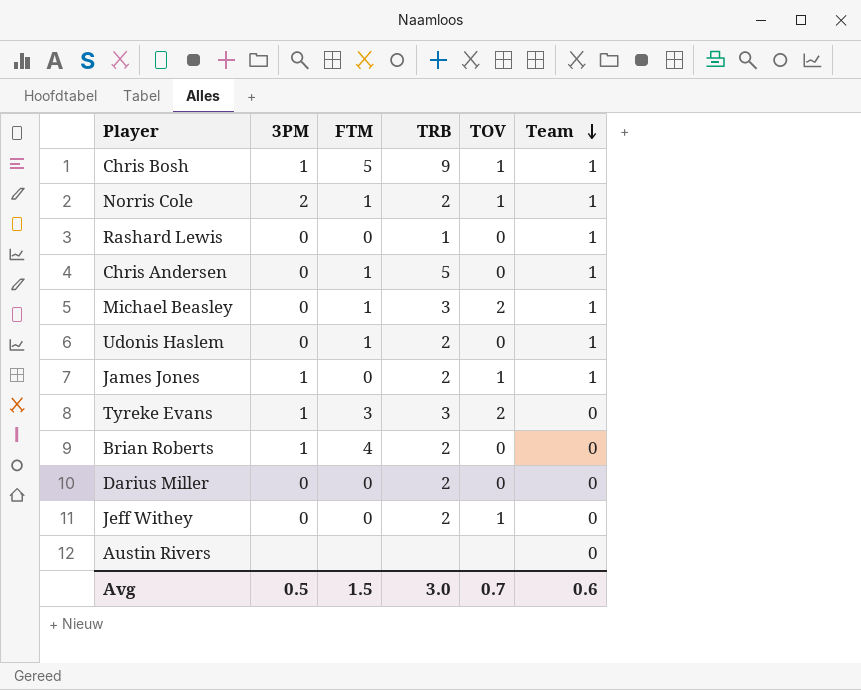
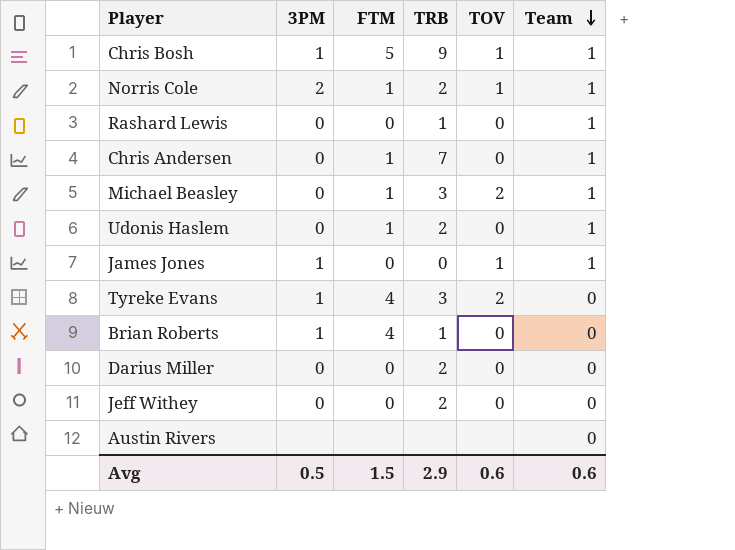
Chris Andersen | TRB: 5 -> 7
James Jones | TRB: 2 -> 0
Tyreke Evans | FTM: 3 -> 4
Brian Roberts | TRB: 2 -> 1
Jeff Withey | TOV: 1 -> 0
Avg | TRB: 3.0 -> 2.9
Avg | TOV: 0.7 -> 0.6

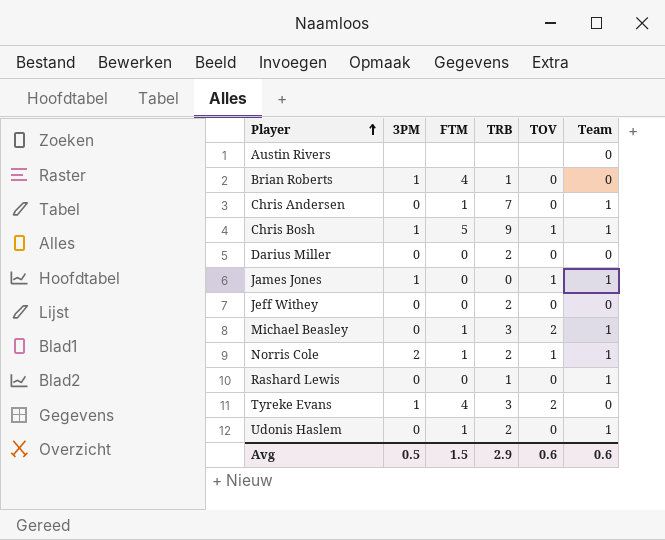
row order: Team descending -> Player ascending

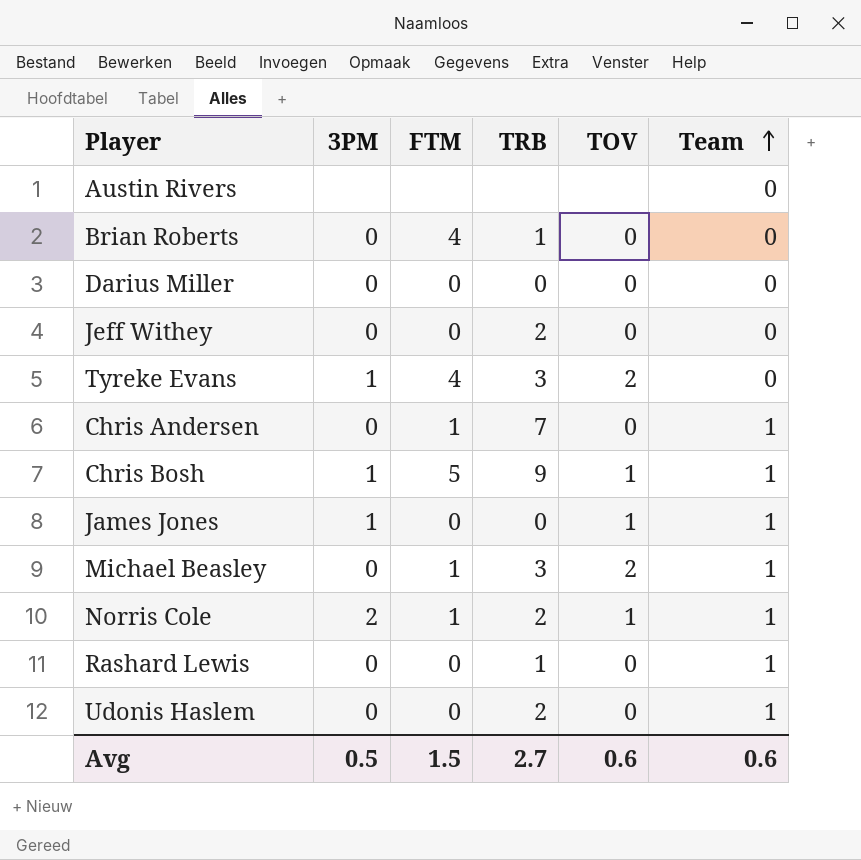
row order: Player ascending -> Team ascending
Brian Roberts | 3PM: 1 -> 0
Darius Miller | TRB: 2 -> 0
Udonis Haslem | FTM: 1 -> 0
Avg | TRB: 2.9 -> 2.7

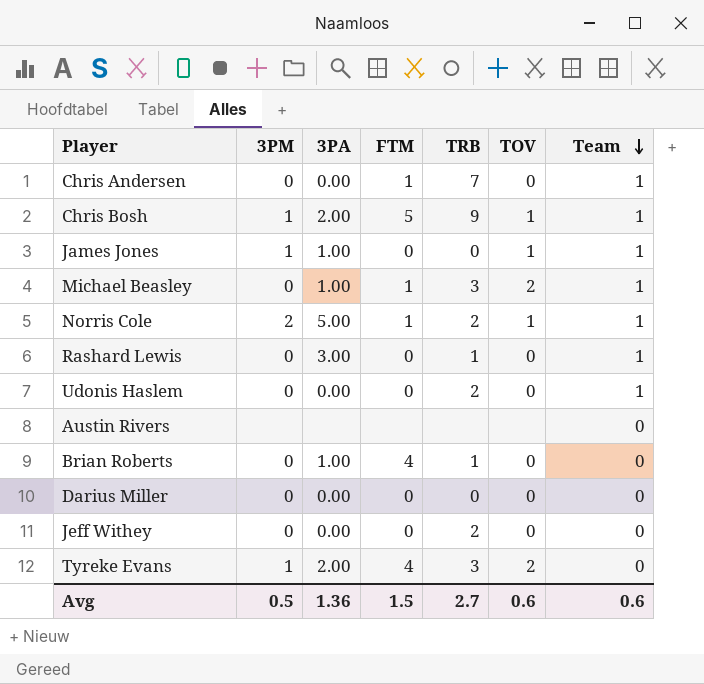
row order: Team ascending -> Team descending
column 3PA | position: none -> 3

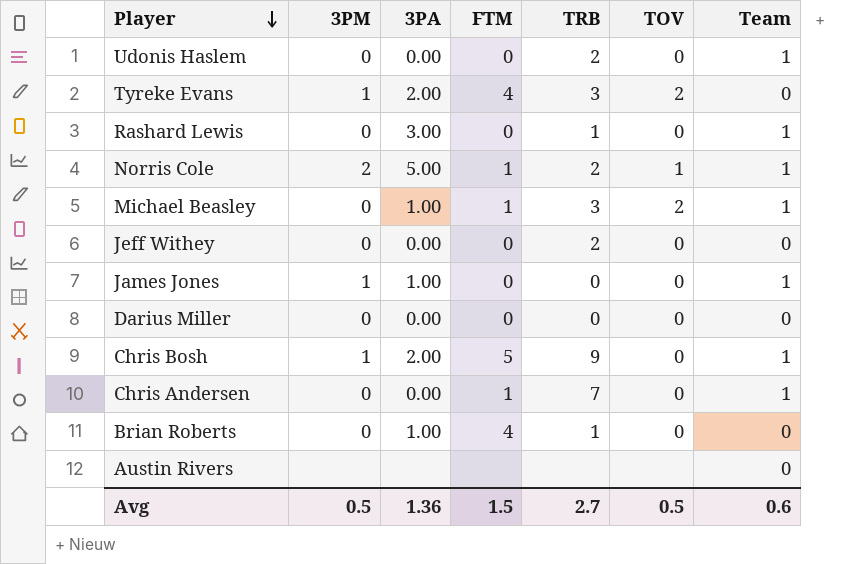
row order: Team descending -> Player descending
James Jones | TOV: 1 -> 0
Chris Bosh | TOV: 1 -> 0
Avg | TOV: 0.6 -> 0.5

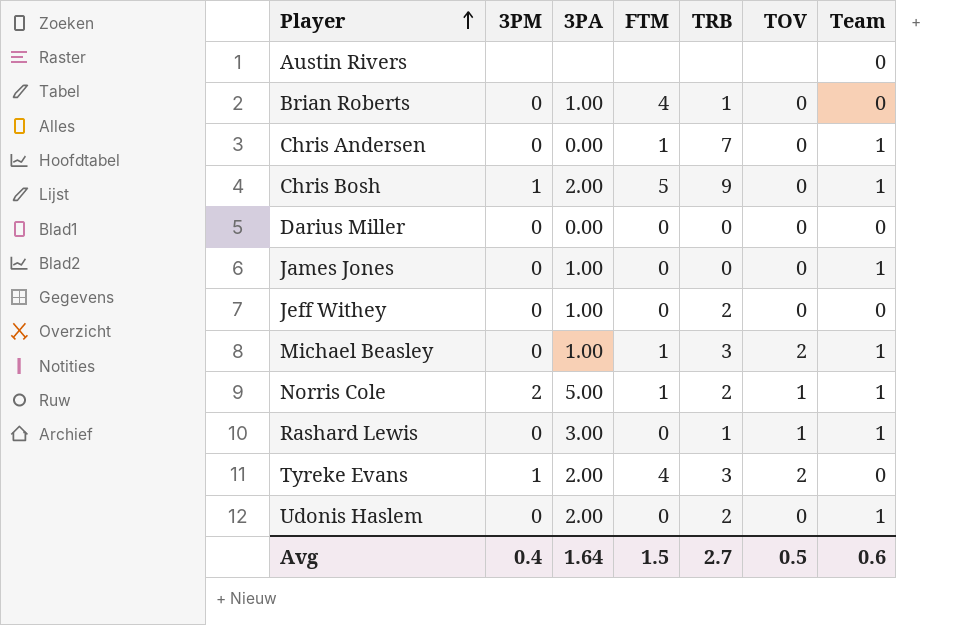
row order: Player descending -> Player ascending
James Jones | 3PM: 1 -> 0
Jeff Withey | 3PA: 0.00 -> 1.00
Rashard Lewis | TOV: 0 -> 1
Udonis Haslem | 3PA: 0.00 -> 2.00
Avg | 3PM: 0.5 -> 0.4
Avg | 3PA: 1.36 -> 1.64

